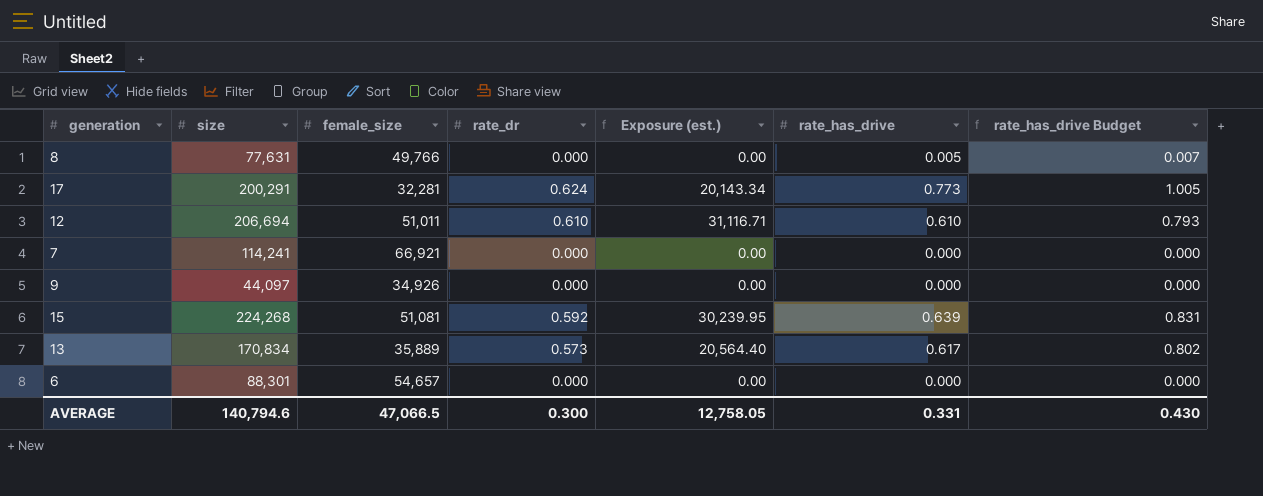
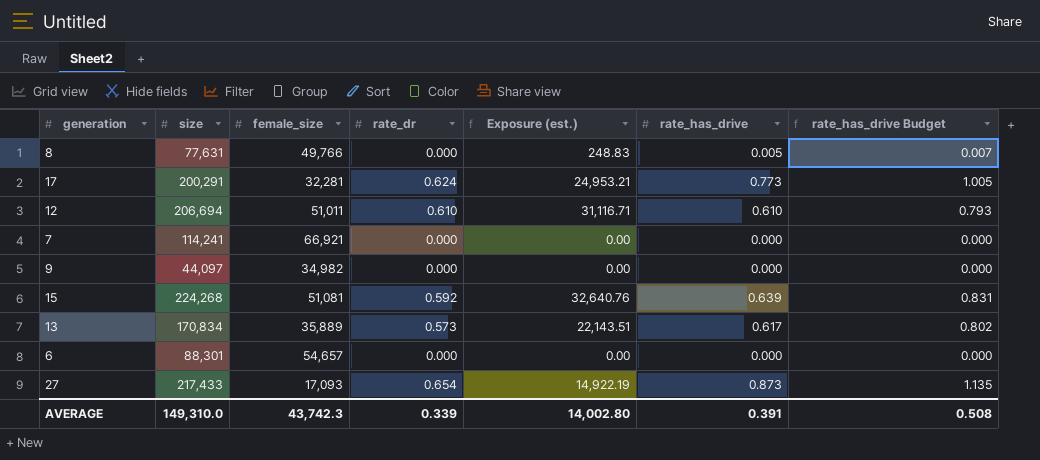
column Exposure (est.) | formula: [female_size] * [rate_dr] -> [female_size] * [rate_has_drive]
9 | female_size: 34,926 -> 34,982
row 27: none -> 217,433 | 17,093 | 0.654 | 14,922.19 | 0.873 | 1.135
AVERAGE | size: 140,794.6 -> 149,310.0
AVERAGE | female_size: 47,066.5 -> 43,742.3
AVERAGE | rate_dr: 0.300 -> 0.339
AVERAGE | Exposure (est.): 12,758.05 -> 14,002.80
AVERAGE | rate_has_drive: 0.331 -> 0.391
AVERAGE | rate_has_drive Budget: 0.430 -> 0.508

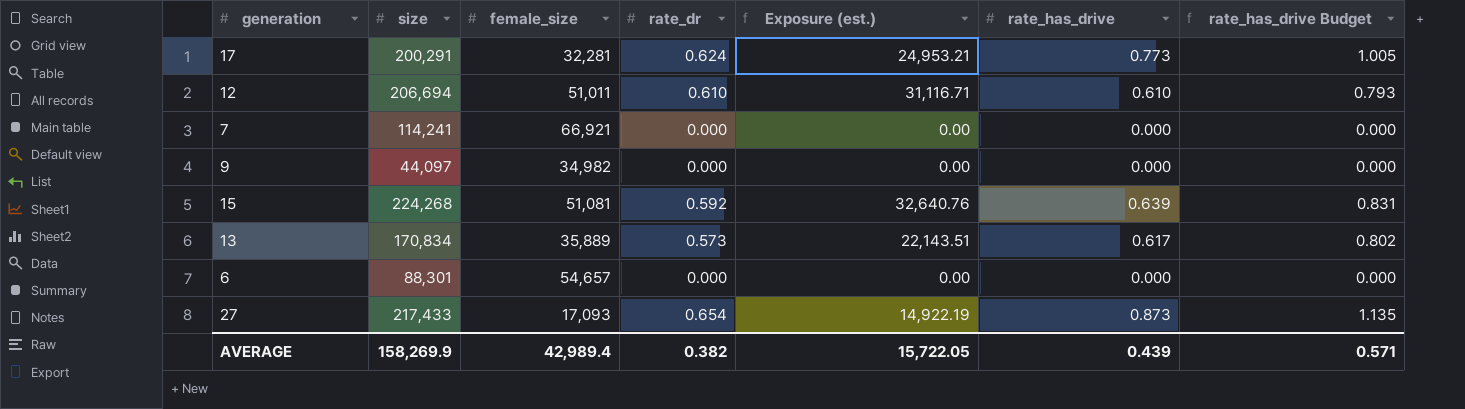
row 8: 77,631 | 49,766 | 0.000 | 248.83 | 0.005 | 0.007 -> none
AVERAGE | size: 149,310.0 -> 158,269.9
AVERAGE | female_size: 43,742.3 -> 42,989.4
AVERAGE | rate_dr: 0.339 -> 0.382
AVERAGE | Exposure (est.): 14,002.80 -> 15,722.05
AVERAGE | rate_has_drive: 0.391 -> 0.439
AVERAGE | rate_has_drive Budget: 0.508 -> 0.571

